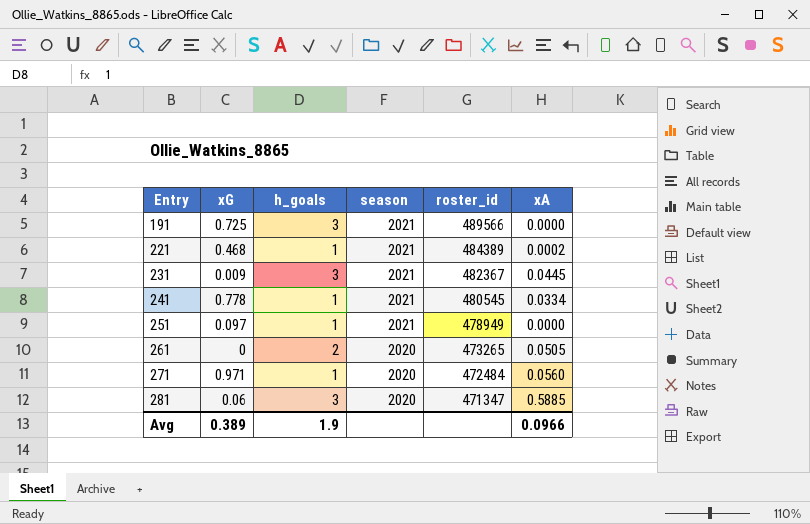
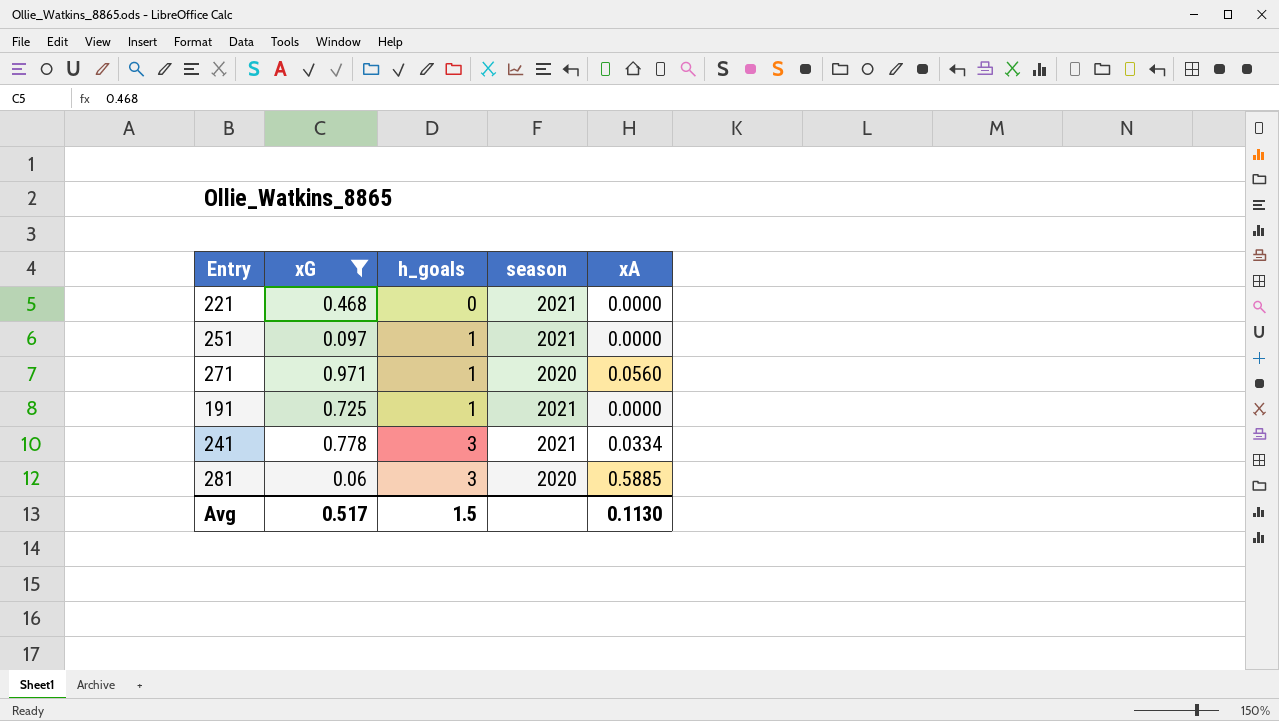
filter: none -> xG >= 0.06
row order: Entry ascending -> h_goals ascending
column roster_id | position: 5 -> none
221 | h_goals: 1 -> 0
221 | xA: 0.0002 -> 0.0000
191 | h_goals: 3 -> 1
241 | h_goals: 1 -> 3
Avg | xG: 0.389 -> 0.517
Avg | h_goals: 1.9 -> 1.5
Avg | xA: 0.0966 -> 0.1130

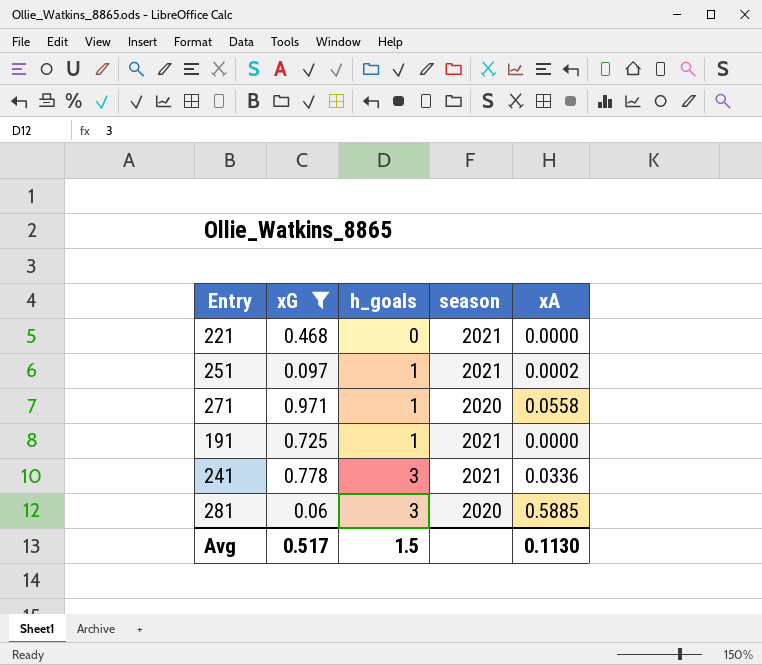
251 | xA: 0.0000 -> 0.0002
271 | xA: 0.0560 -> 0.0558
241 | xA: 0.0334 -> 0.0336

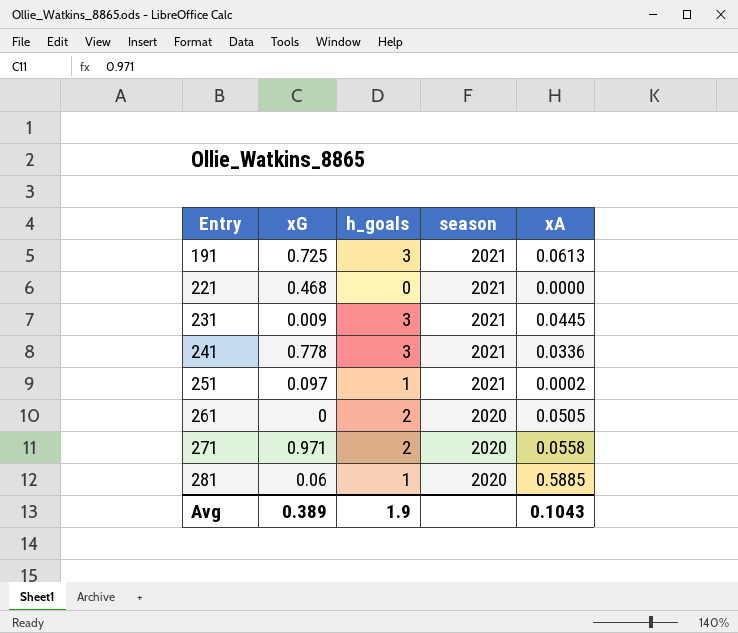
filter: xG >= 0.06 -> none
row order: h_goals ascending -> Entry ascending
191 | h_goals: 1 -> 3
191 | xA: 0.0000 -> 0.0613
271 | h_goals: 1 -> 2
281 | h_goals: 3 -> 1
Avg | xG: 0.517 -> 0.389
Avg | h_goals: 1.5 -> 1.9
Avg | xA: 0.1130 -> 0.1043

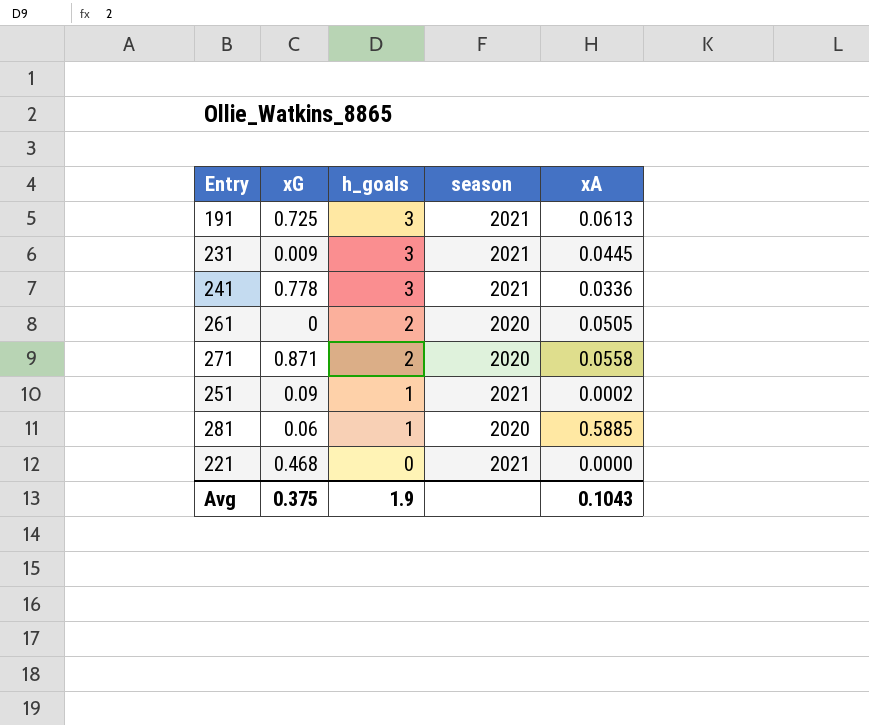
row order: Entry ascending -> h_goals descending
271 | xG: 0.971 -> 0.871
251 | xG: 0.097 -> 0.09
Avg | xG: 0.389 -> 0.375

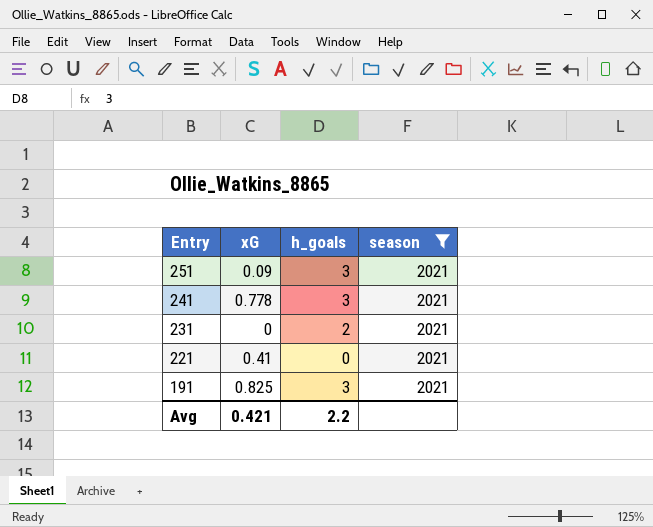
filter: none -> season = 2021
row order: h_goals descending -> Entry descending
column xA | position: 5 -> none
251 | h_goals: 1 -> 3
231 | xG: 0.009 -> 0
231 | h_goals: 3 -> 2
221 | xG: 0.468 -> 0.41
191 | xG: 0.725 -> 0.825
Avg | xG: 0.375 -> 0.421
Avg | h_goals: 1.9 -> 2.2

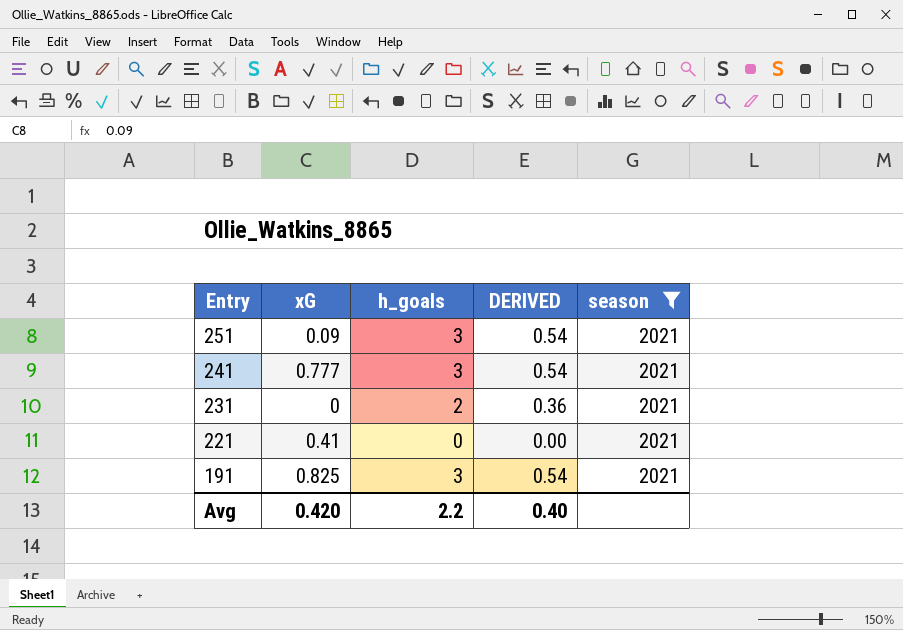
column DERIVED | formula: none -> [h_goals] * 0.18
241 | xG: 0.778 -> 0.777
Avg | xG: 0.421 -> 0.420

